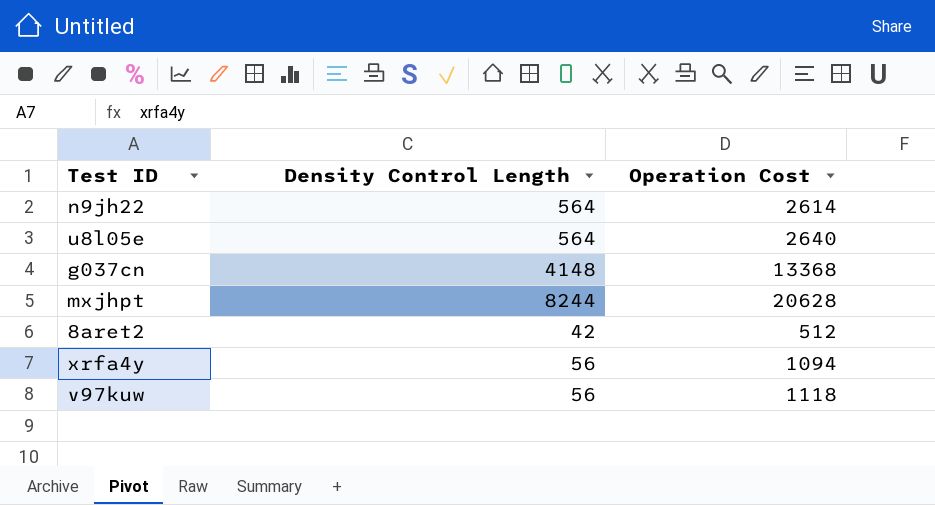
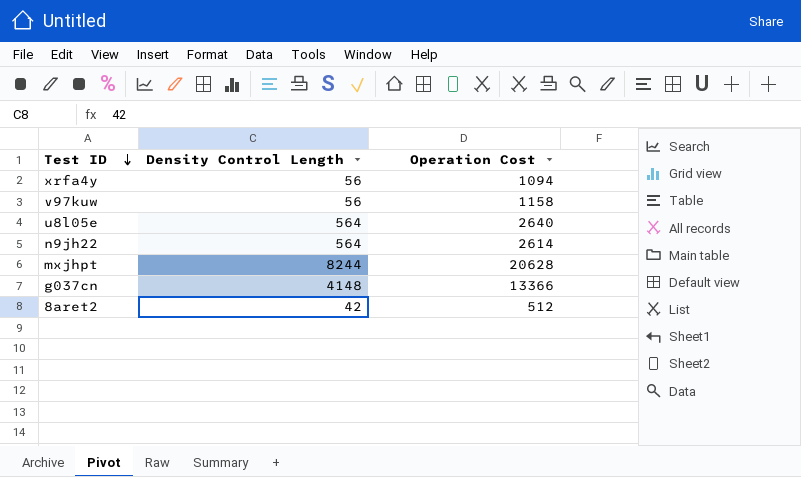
row order: none -> Test ID descending
v97kuw | Operation Cost: 1118 -> 1158
g037cn | Operation Cost: 13368 -> 13366

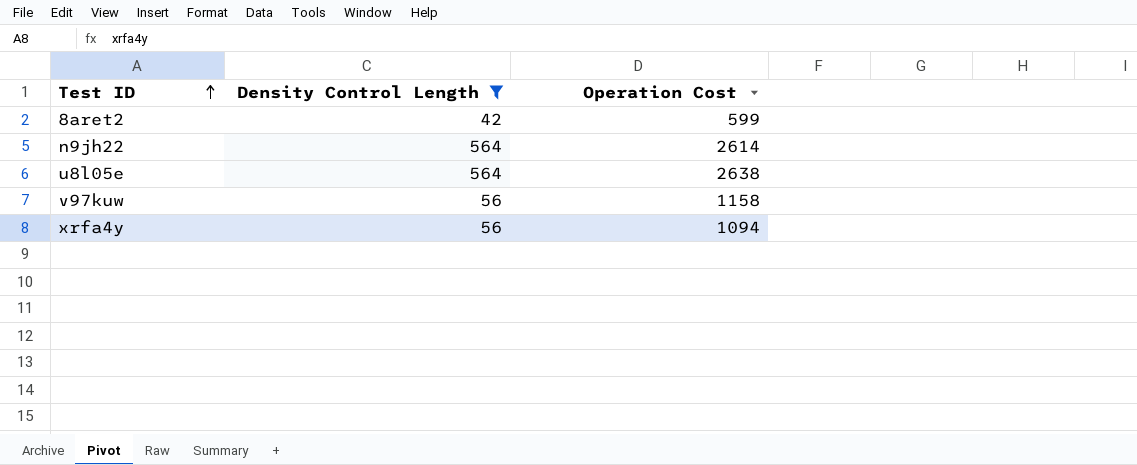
filter: none -> Density Control Length <= 564
row order: Test ID descending -> Test ID ascending
8aret2 | Operation Cost: 512 -> 599
u8l05e | Operation Cost: 2640 -> 2638

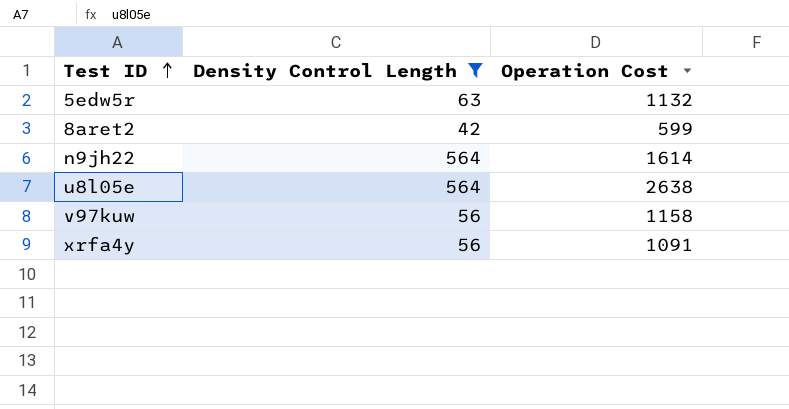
row 5edw5r: none -> 63 | 1132
n9jh22 | Operation Cost: 2614 -> 1614
xrfa4y | Operation Cost: 1094 -> 1091

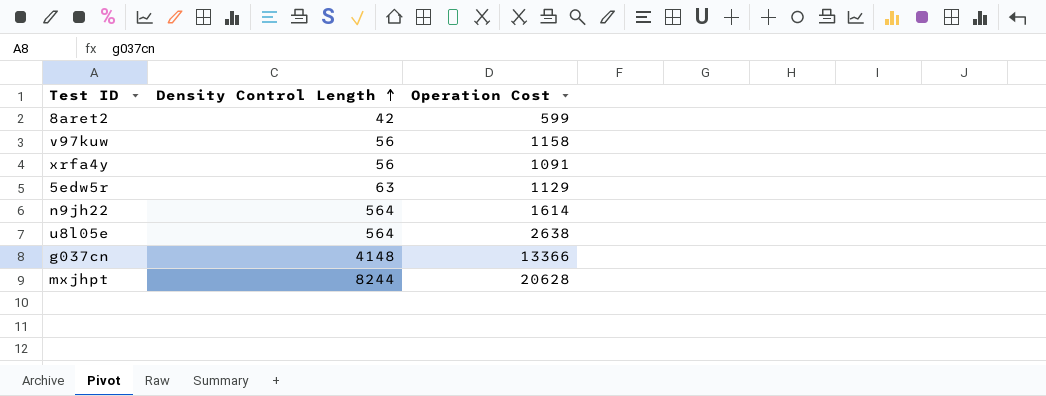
filter: Density Control Length <= 564 -> none
row order: Test ID ascending -> Density Control Length ascending
5edw5r | Operation Cost: 1132 -> 1129

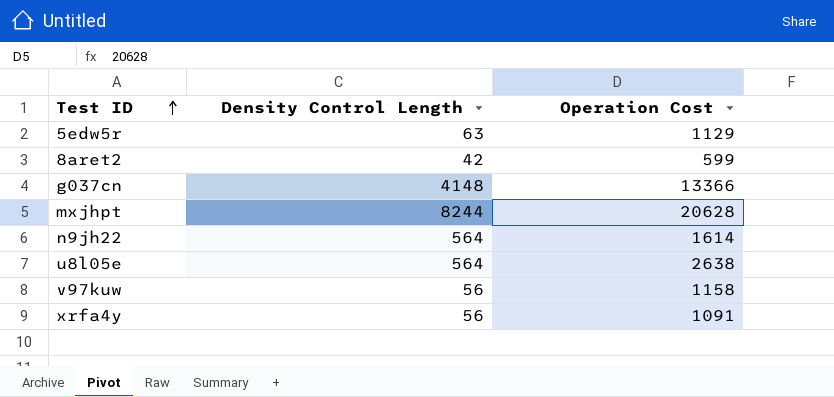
row order: Density Control Length ascending -> Test ID ascending

